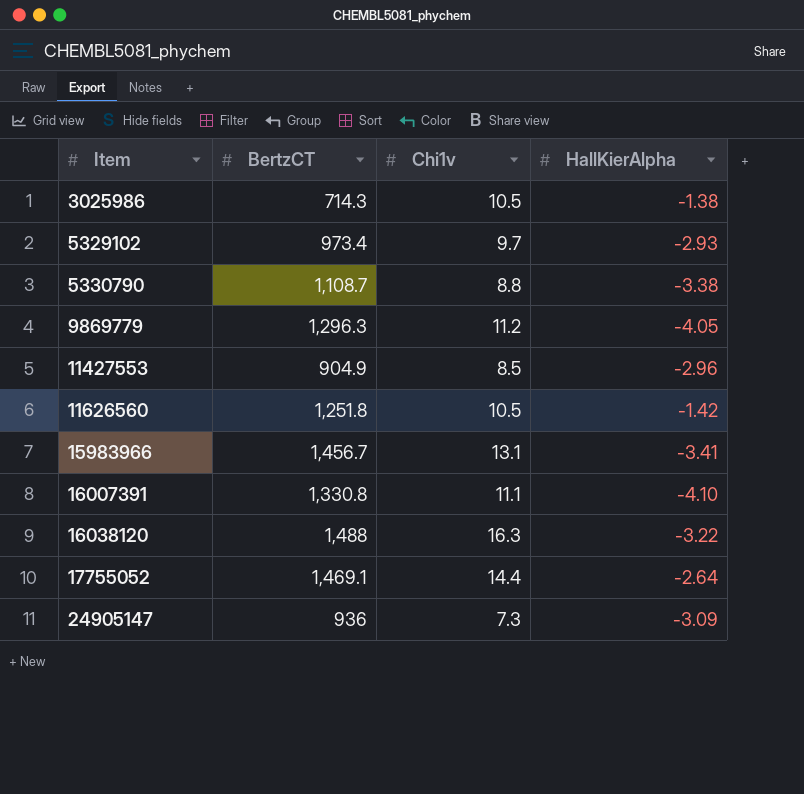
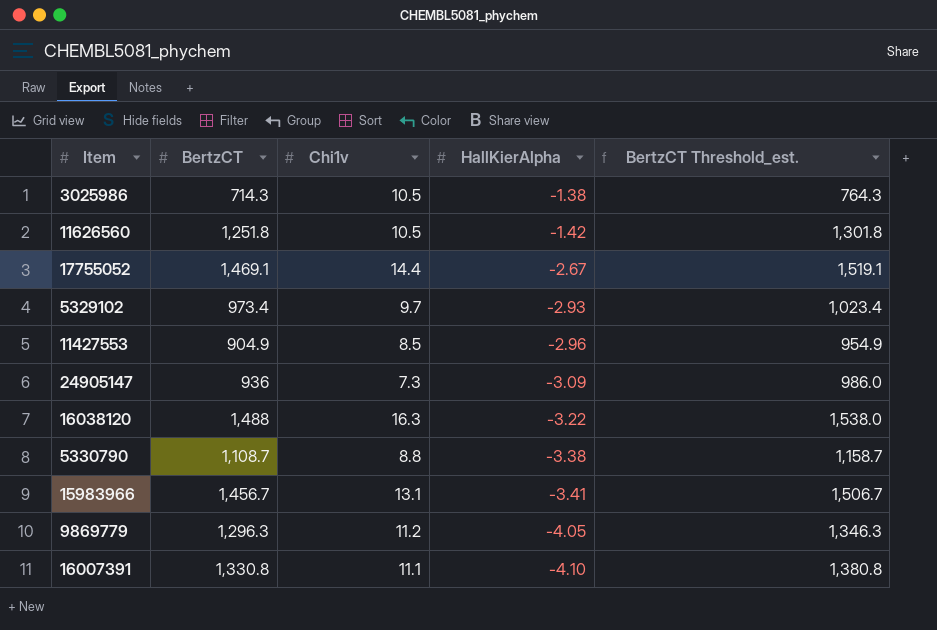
row order: Item ascending -> HallKierAlpha descending
column BertzCT Threshold_est. | formula: none -> [BertzCT] + 50
17755052 | HallKierAlpha: -2.64 -> -2.67

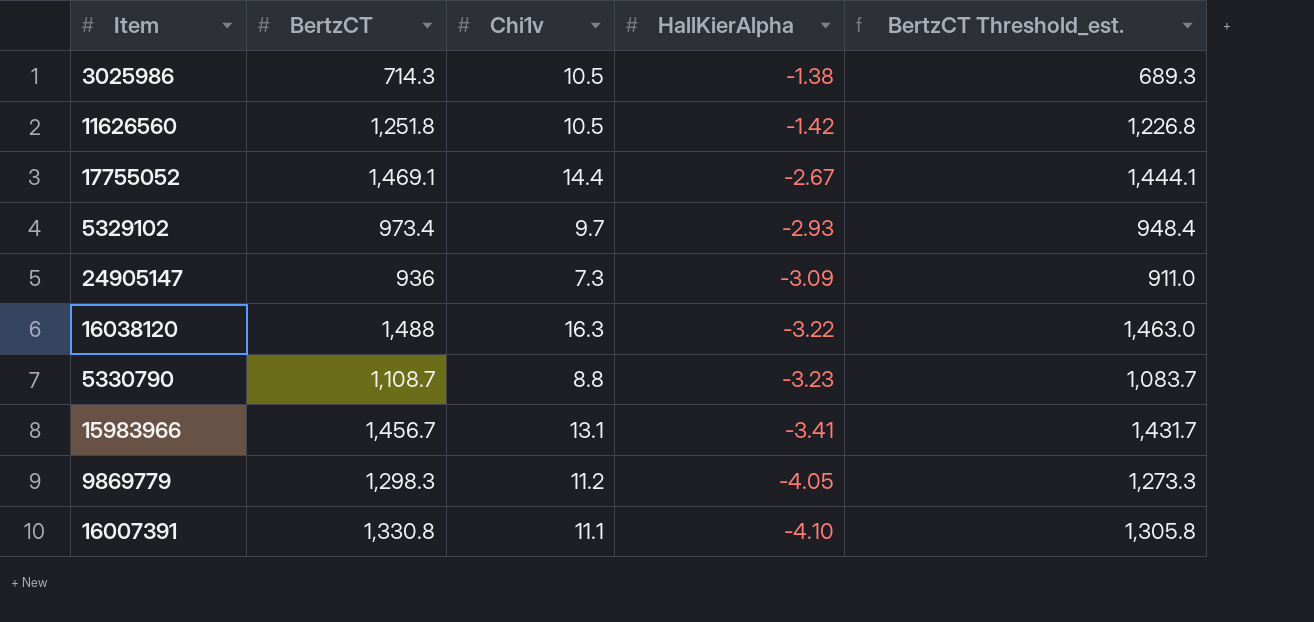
column BertzCT Threshold_est. | formula: [BertzCT] + 50 -> [BertzCT] - 25
row 11427553: 904.9 | 8.5 | -2.96 | 954.9 -> none
5330790 | HallKierAlpha: -3.38 -> -3.23
9869779 | BertzCT: 1,296.3 -> 1,298.3

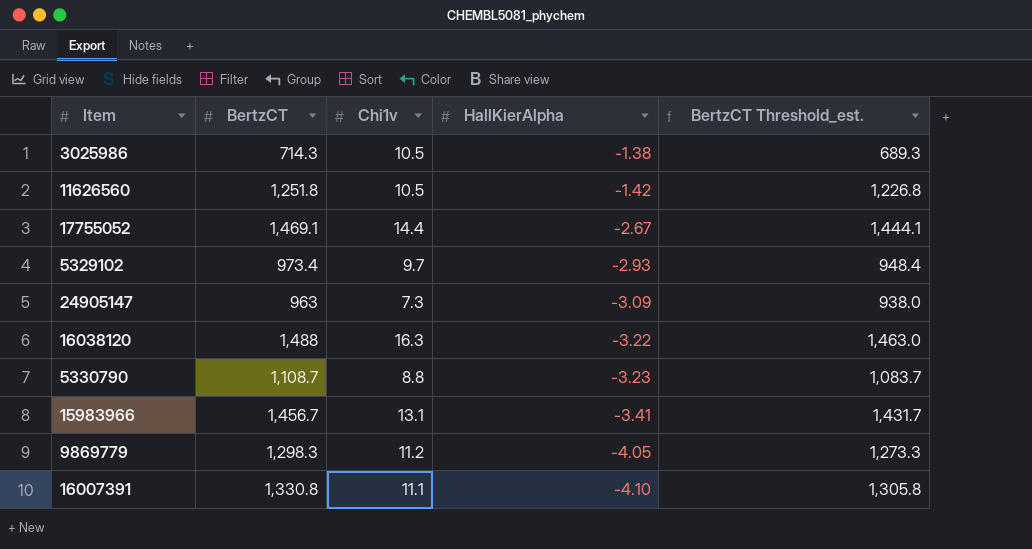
24905147 | BertzCT: 936 -> 963
24905147 | BertzCT Threshold_est.: 911.0 -> 938.0

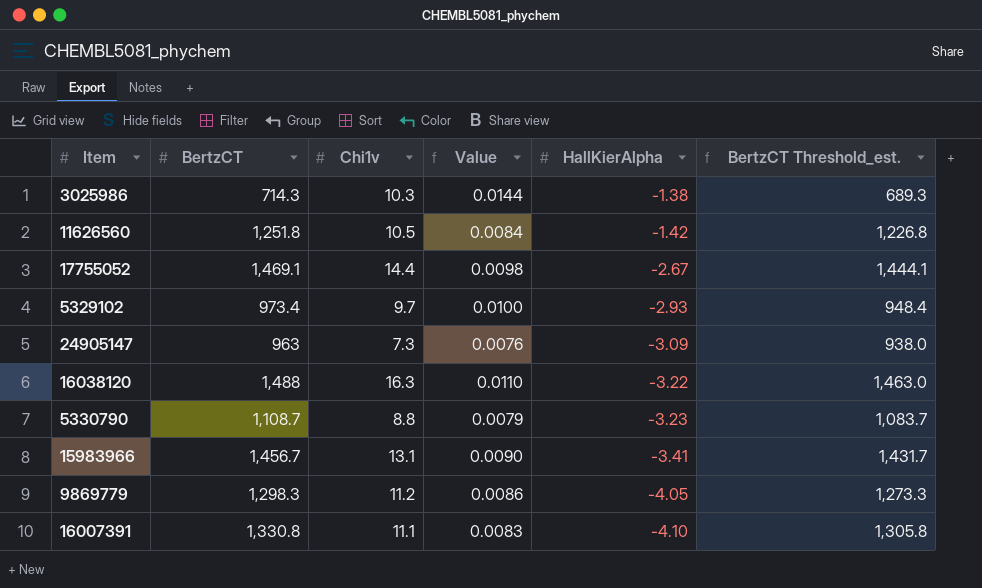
column Value | formula: none -> [Chi1v] / [BertzCT]
3025986 | Chi1v: 10.5 -> 10.3

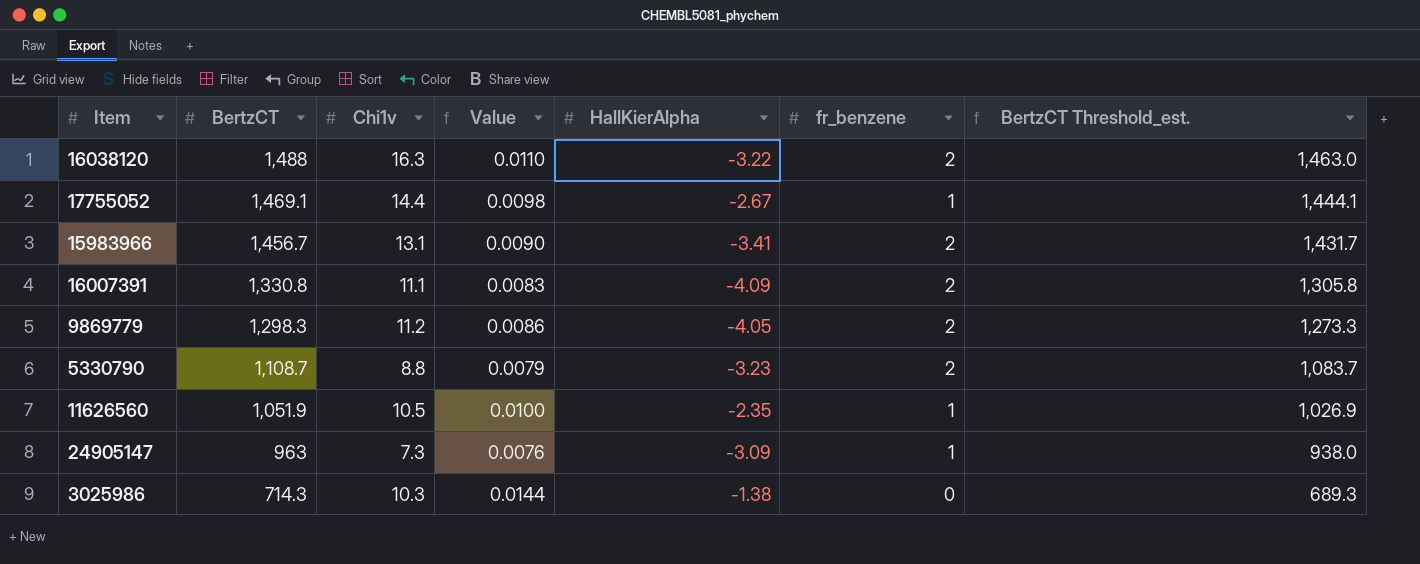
row order: HallKierAlpha descending -> BertzCT descending
column fr_benzene | position: none -> 6
row 5329102: 973.4 | 9.7 | 0.0100 | -2.93 | 948.4 -> none
16007391 | HallKierAlpha: -4.10 -> -4.09
11626560 | BertzCT: 1,251.8 -> 1,051.9
11626560 | Value: 0.0084 -> 0.0100
11626560 | HallKierAlpha: -1.42 -> -2.35
11626560 | BertzCT Threshold_est.: 1,226.8 -> 1,026.9

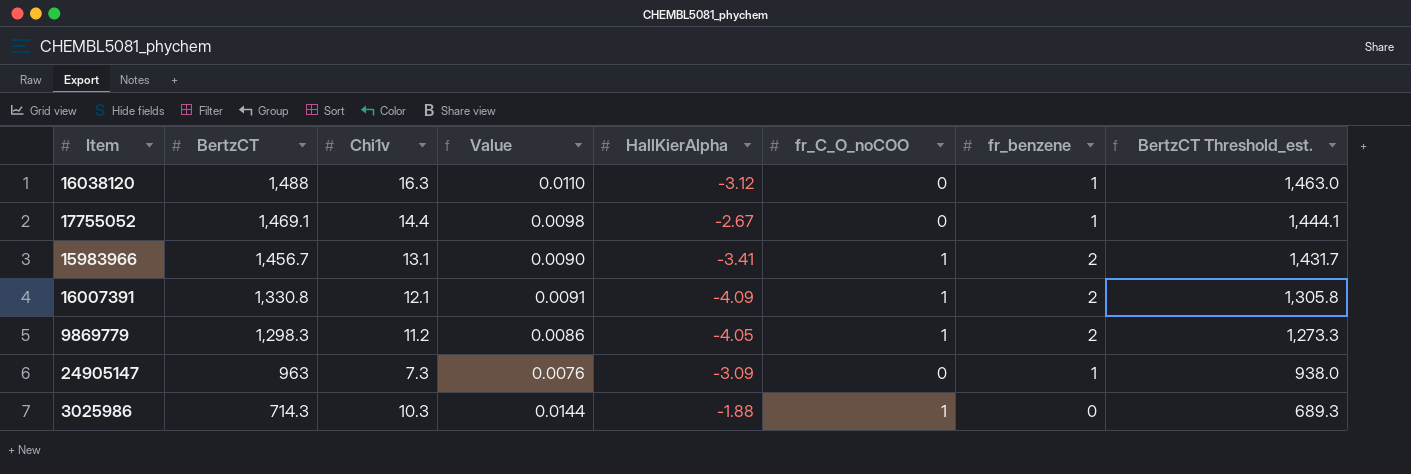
column fr_C_O_noCOO | position: none -> 6
row 5330790: 1,108.7 | 8.8 | 0.0079 | -3.23 | 2 | 1,083.7 -> none
row 11626560: 1,051.9 | 10.5 | 0.0100 | -2.35 | 1 | 1,026.9 -> none
16038120 | HallKierAlpha: -3.22 -> -3.12
16038120 | fr_benzene: 2 -> 1
16007391 | Chi1v: 11.1 -> 12.1
16007391 | Value: 0.0083 -> 0.0091
3025986 | HallKierAlpha: -1.38 -> -1.88

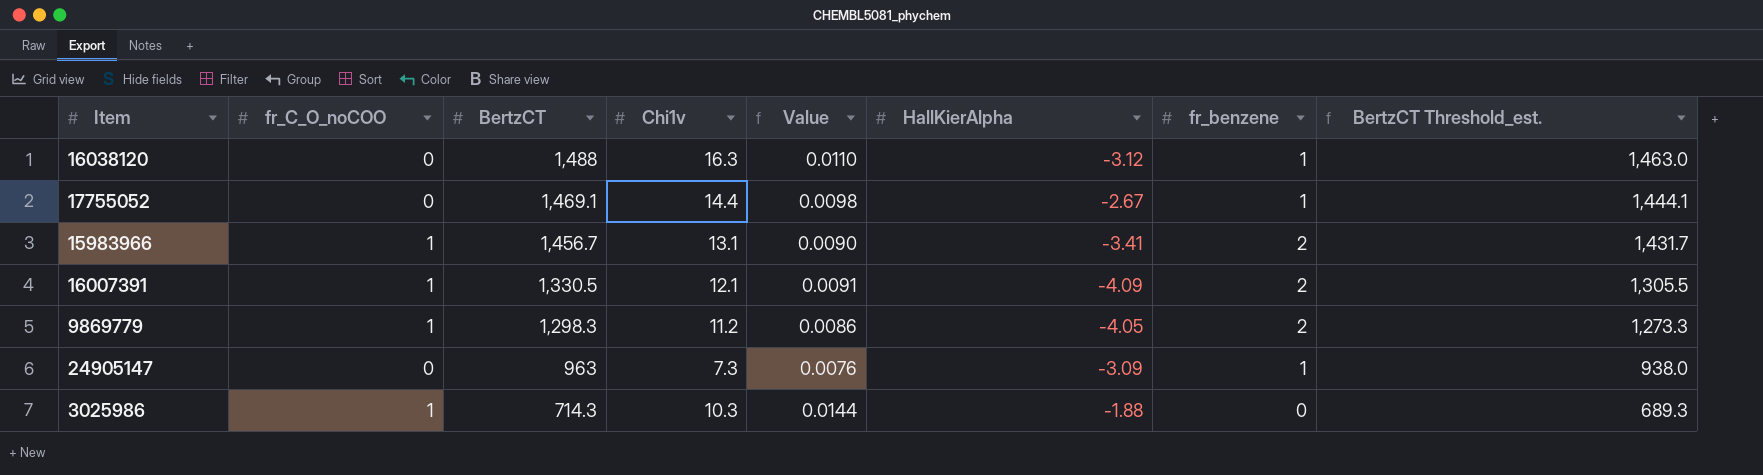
column fr_C_O_noCOO | position: 6 -> 2
16007391 | BertzCT: 1,330.8 -> 1,330.5
16007391 | BertzCT Threshold_est.: 1,305.8 -> 1,305.5

